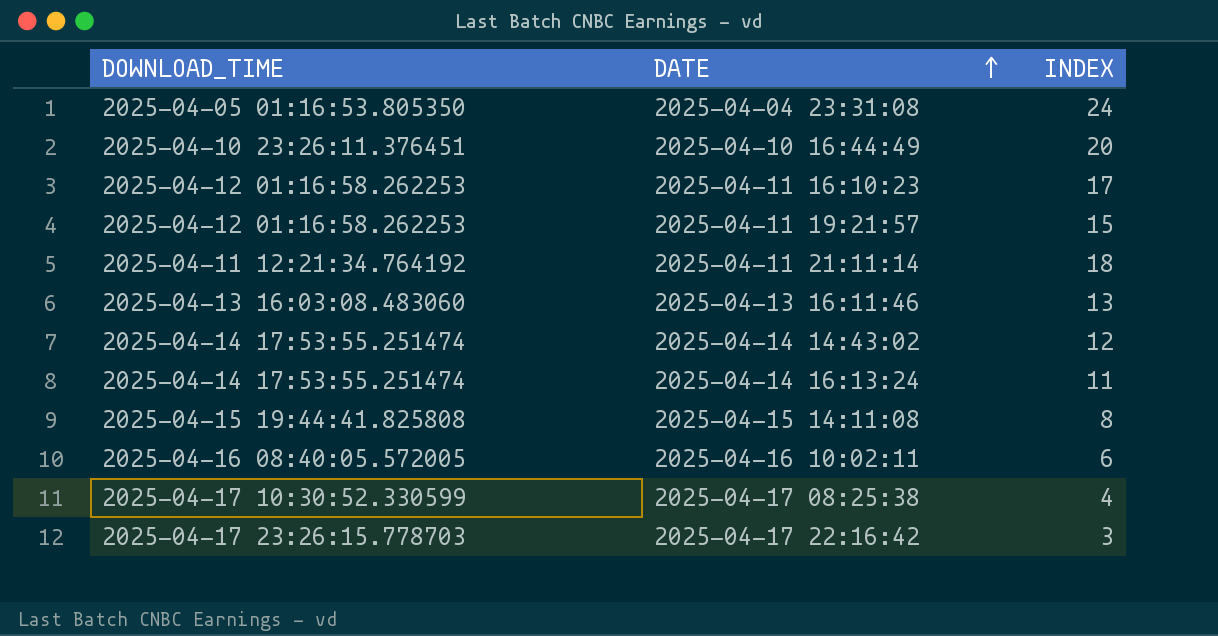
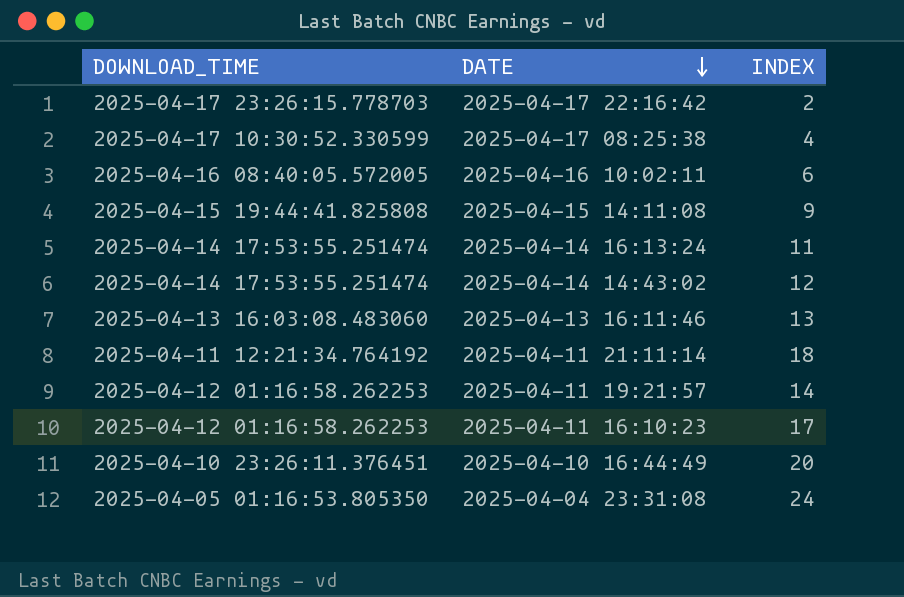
row order: DATE ascending -> DATE descending
2025-04-17 22:16:42 | INDEX: 3 -> 2
2025-04-15 14:11:08 | INDEX: 8 -> 9
2025-04-11 19:21:57 | INDEX: 15 -> 14

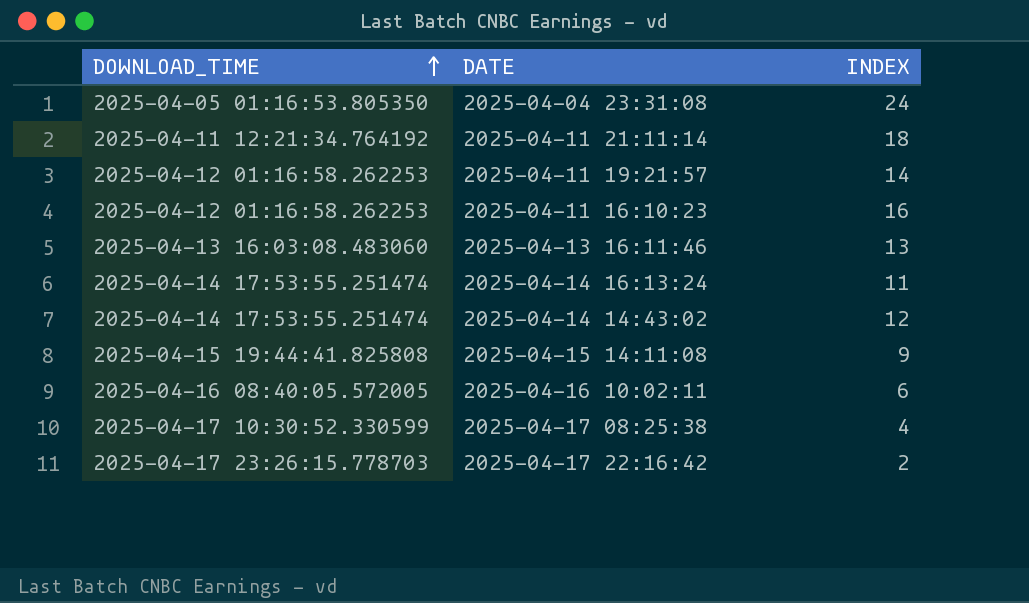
row order: DATE descending -> DOWNLOAD_TIME ascending
row 2025-04-10 16:44:49: 2025-04-10 23:26:11.376451 | 20 -> none
2025-04-11 16:10:23 | INDEX: 17 -> 16

